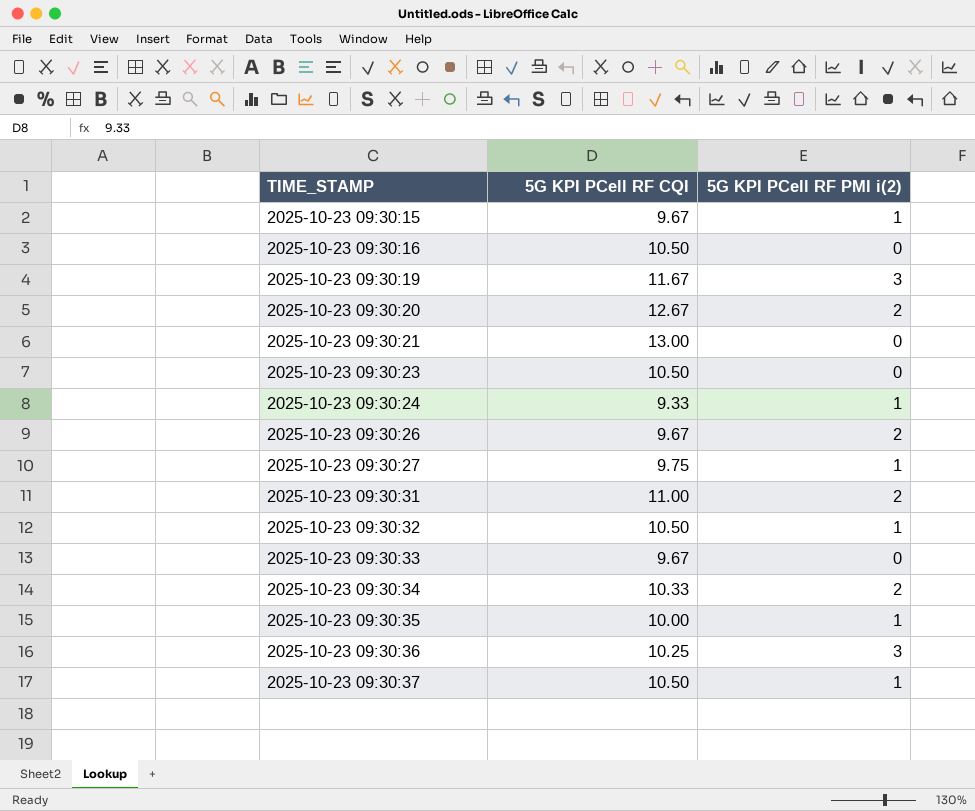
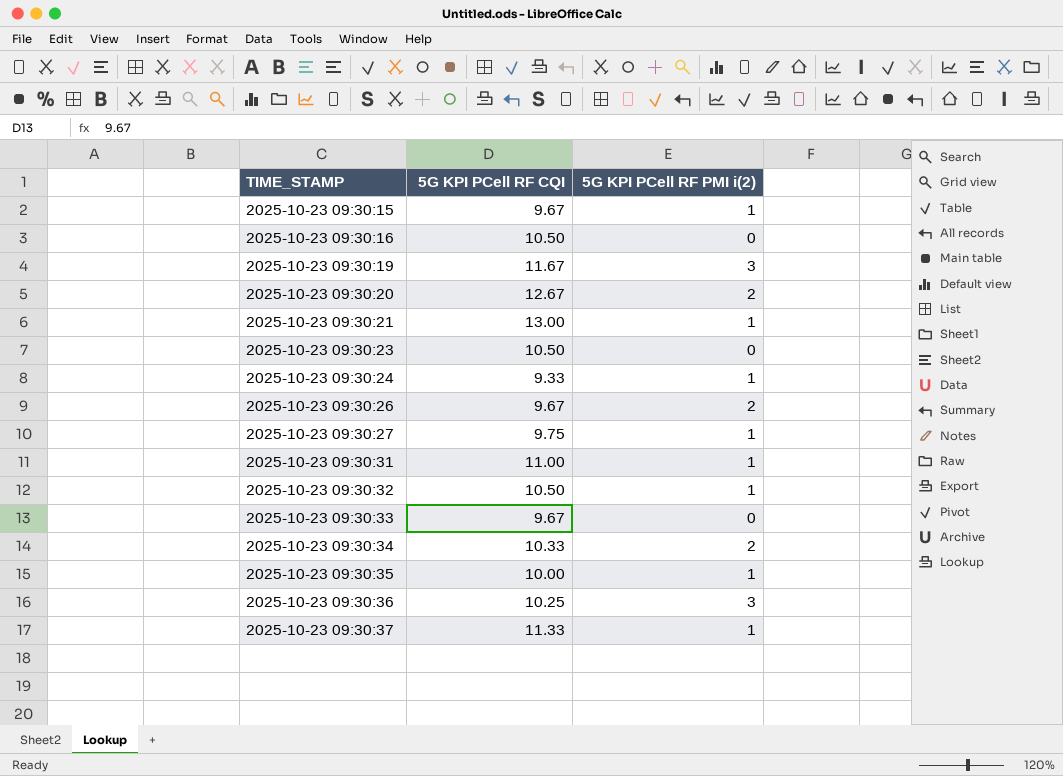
2025-10-23 09:30:21 | 5G KPI PCell RF PMI i(2): 0 -> 1
2025-10-23 09:30:31 | 5G KPI PCell RF PMI i(2): 2 -> 1
2025-10-23 09:30:37 | 5G KPI PCell RF CQI: 10.50 -> 11.33

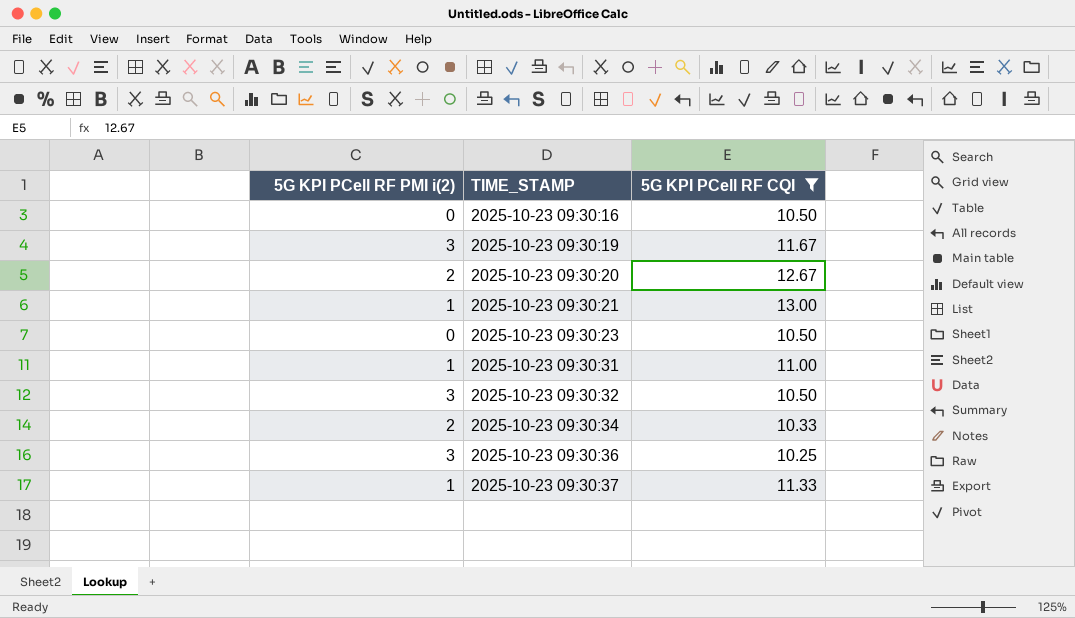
filter: none -> 5G KPI PCell RF CQI >= 10.25
column 5G KPI PCell RF PMI i(2) | position: 3 -> 1
2025-10-23 09:30:32 | 5G KPI PCell RF PMI i(2): 1 -> 3

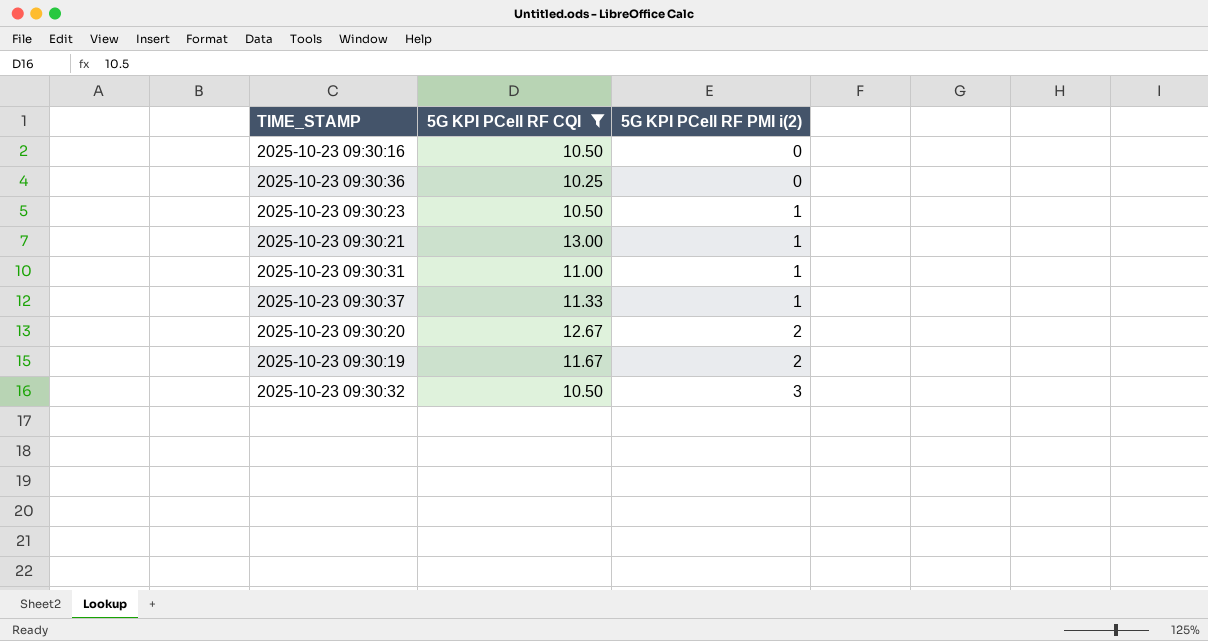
row order: TIME_STAMP ascending -> 5G KPI PCell RF PMI i(2) ascending
column 5G KPI PCell RF PMI i(2) | position: 1 -> 3
row 2025-10-23 09:30:34: 2 | 10.33 -> none
2025-10-23 09:30:36 | 5G KPI PCell RF PMI i(2): 3 -> 0
2025-10-23 09:30:23 | 5G KPI PCell RF PMI i(2): 0 -> 1
2025-10-23 09:30:19 | 5G KPI PCell RF PMI i(2): 3 -> 2

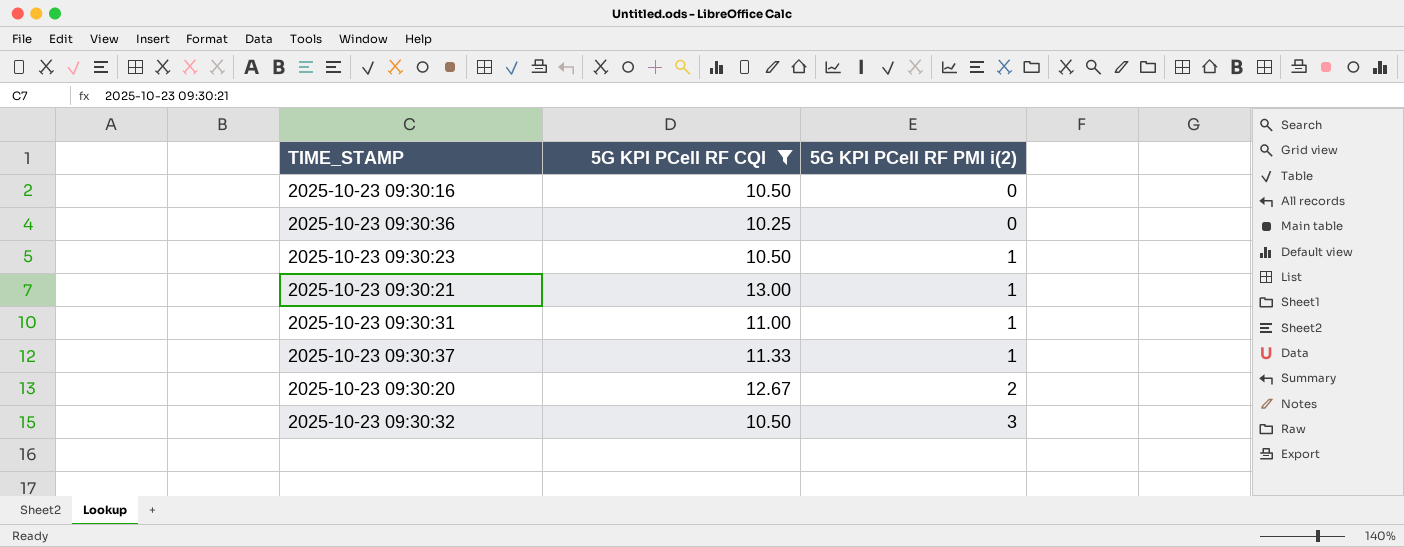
row 2025-10-23 09:30:19: 11.67 | 2 -> none

